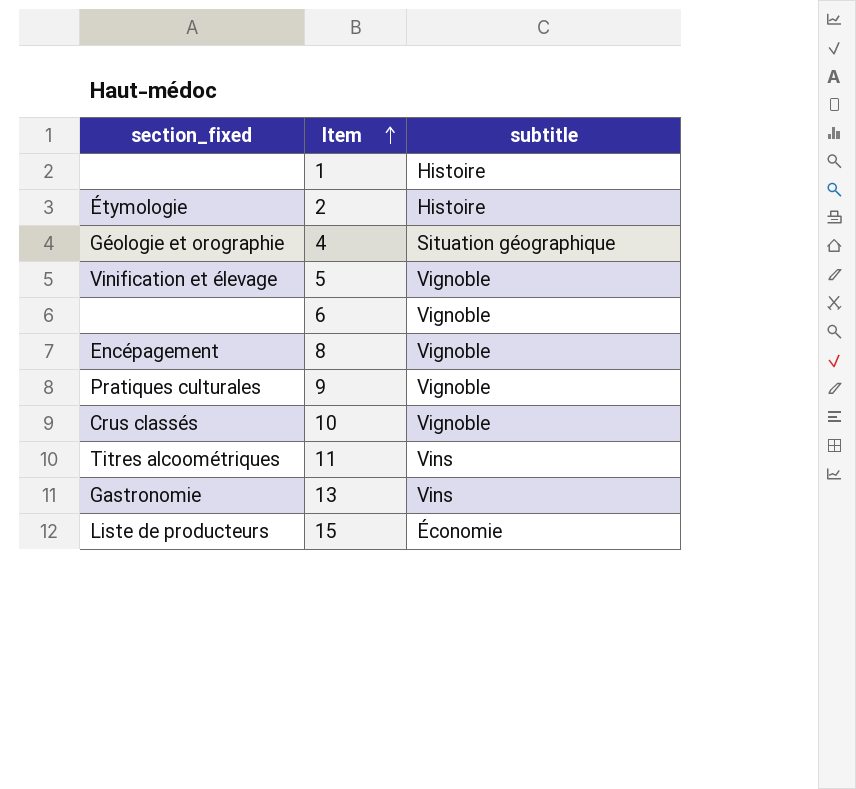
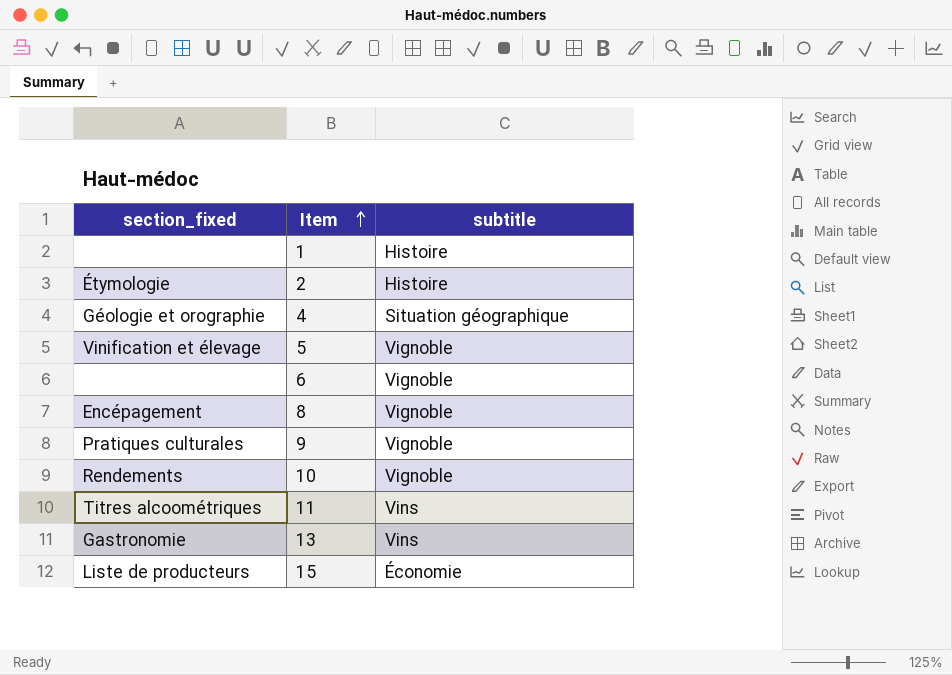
10 | section_fixed: Crus classés -> Rendements

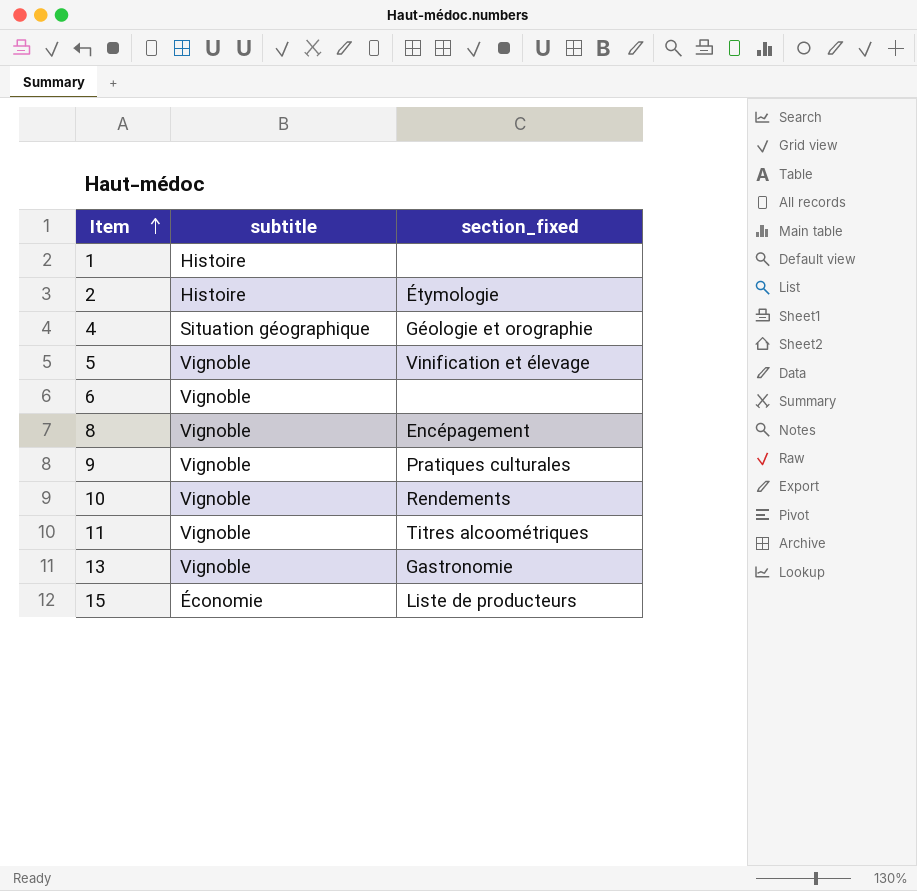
column section_fixed | position: 1 -> 3
11 | subtitle: Vins -> Vignoble
13 | subtitle: Vins -> Vignoble

